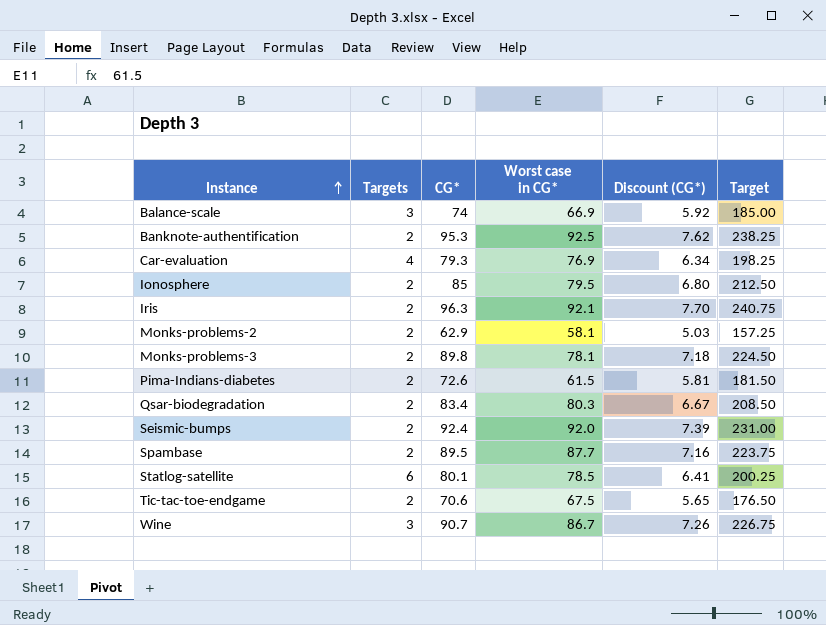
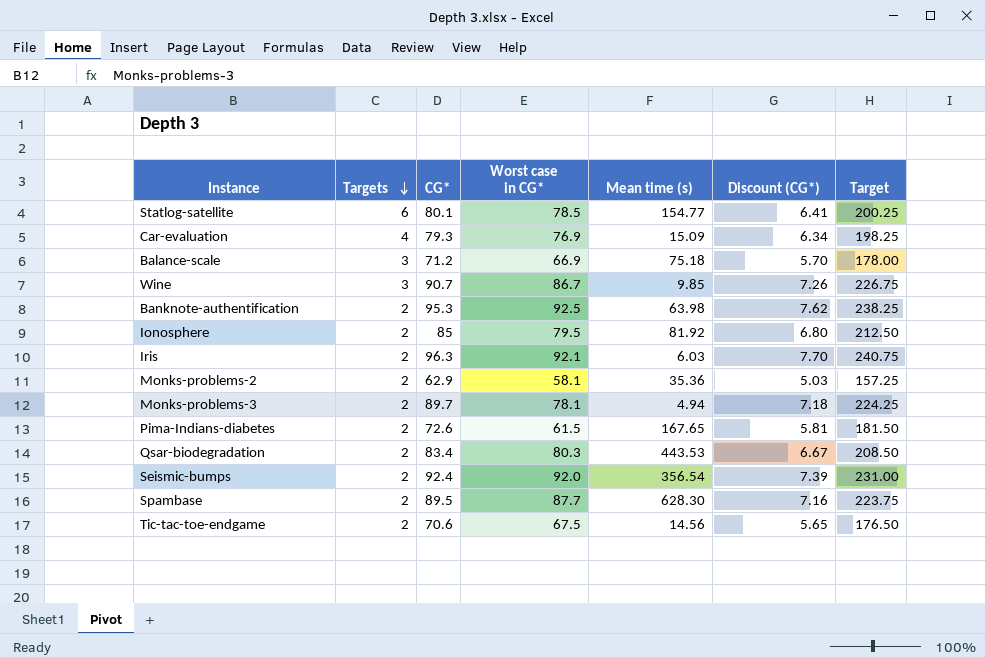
row order: Instance ascending -> Targets descending
column Mean time (s) | position: none -> 5
Balance-scale | CG*: 74 -> 71.2
Balance-scale | Discount (CG*): 5.92 -> 5.70
Balance-scale | Target: 185.00 -> 178.00
Monks-problems-3 | CG*: 89.8 -> 89.7
Monks-problems-3 | Target: 224.50 -> 224.25

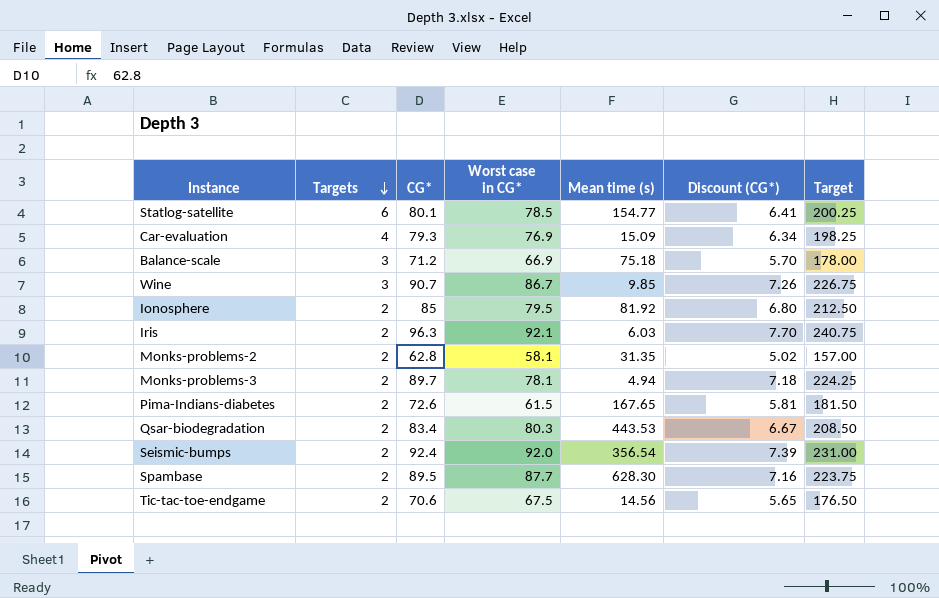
row Banknote-authentification: 2 | 95.3 | 92.5 | 63.98 | 7.62 | 238.25 -> none
Monks-problems-2 | CG*: 62.9 -> 62.8
Monks-problems-2 | Mean time (s): 35.36 -> 31.35
Monks-problems-2 | Discount (CG*): 5.03 -> 5.02
Monks-problems-2 | Target: 157.25 -> 157.00

